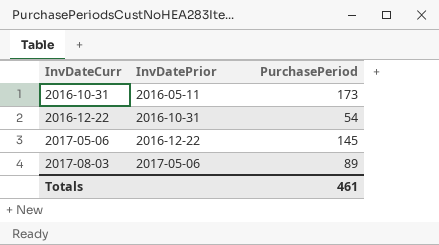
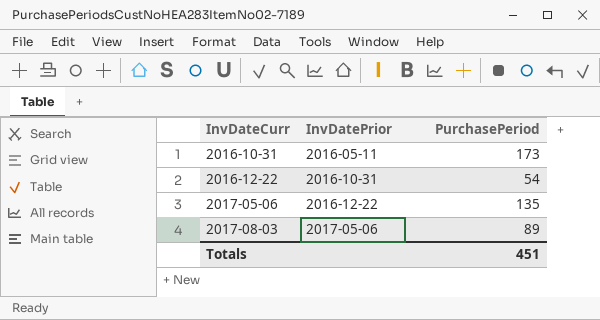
2017-05-06 | PurchasePeriod: 145 -> 135
Totals | PurchasePeriod: 461 -> 451

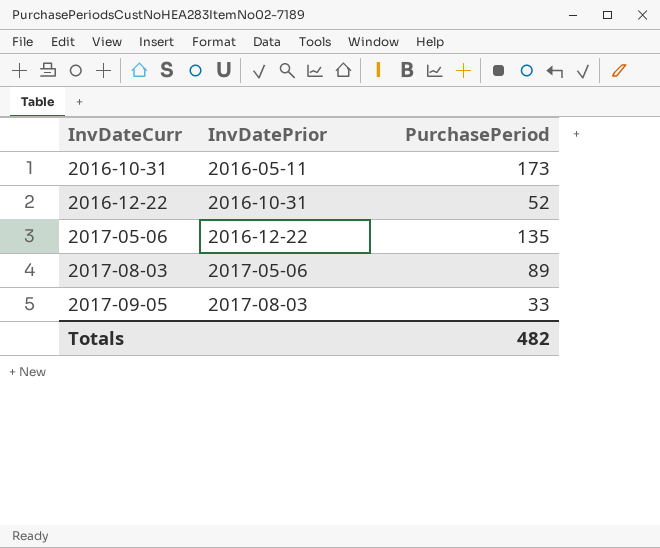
2016-12-22 | PurchasePeriod: 54 -> 52
row 2017-09-05: none -> 2017-08-03 | 33
Totals | PurchasePeriod: 451 -> 482

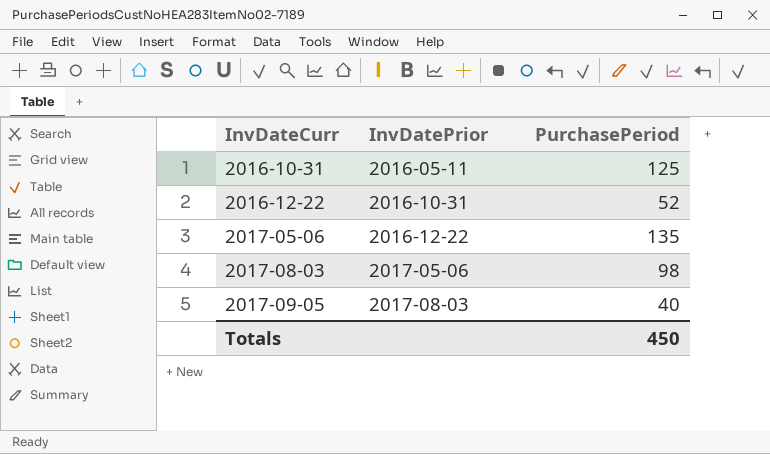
2016-10-31 | PurchasePeriod: 173 -> 125
2017-08-03 | PurchasePeriod: 89 -> 98
2017-09-05 | PurchasePeriod: 33 -> 40
Totals | PurchasePeriod: 482 -> 450

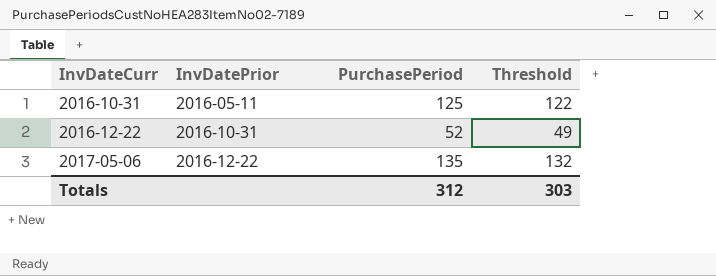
column Threshold | formula: none -> [PurchasePeriod] - 3
row 2017-08-03: 2017-05-06 | 98 -> none
row 2017-09-05: 2017-08-03 | 40 -> none
Totals | PurchasePeriod: 450 -> 312

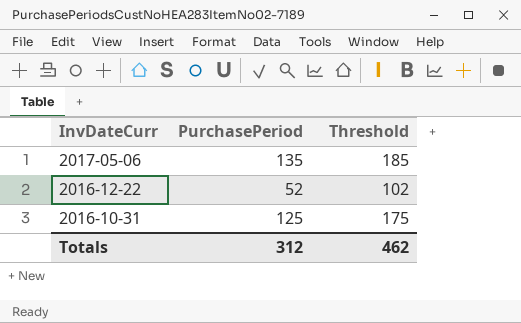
row order: InvDateCurr ascending -> InvDateCurr descending
column InvDatePrior | position: 2 -> none
column Threshold | formula: [PurchasePeriod] - 3 -> [PurchasePeriod] + 50
Totals | Threshold: 303 -> 462

